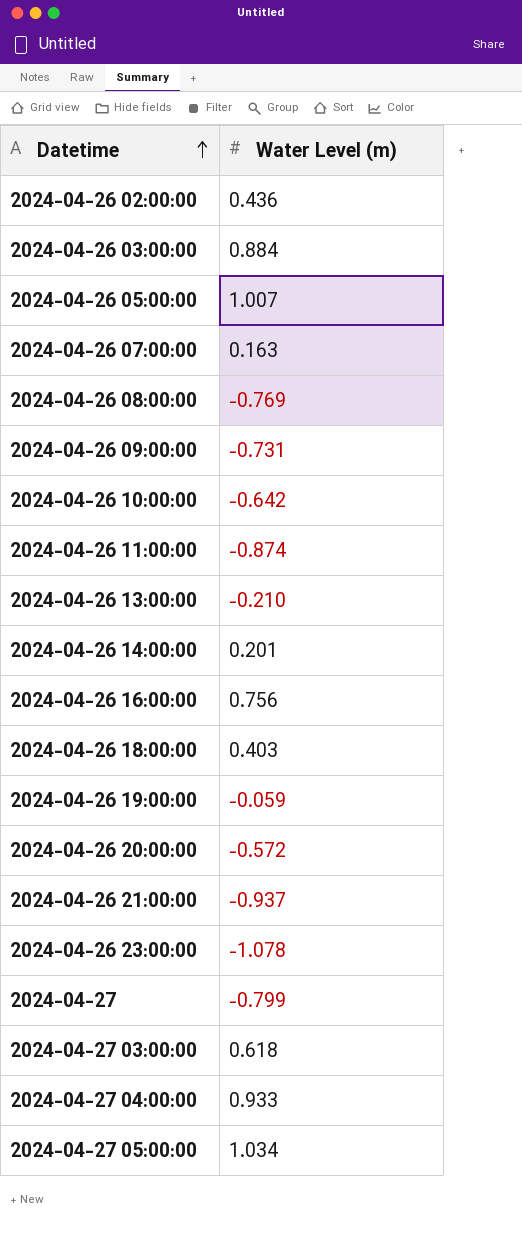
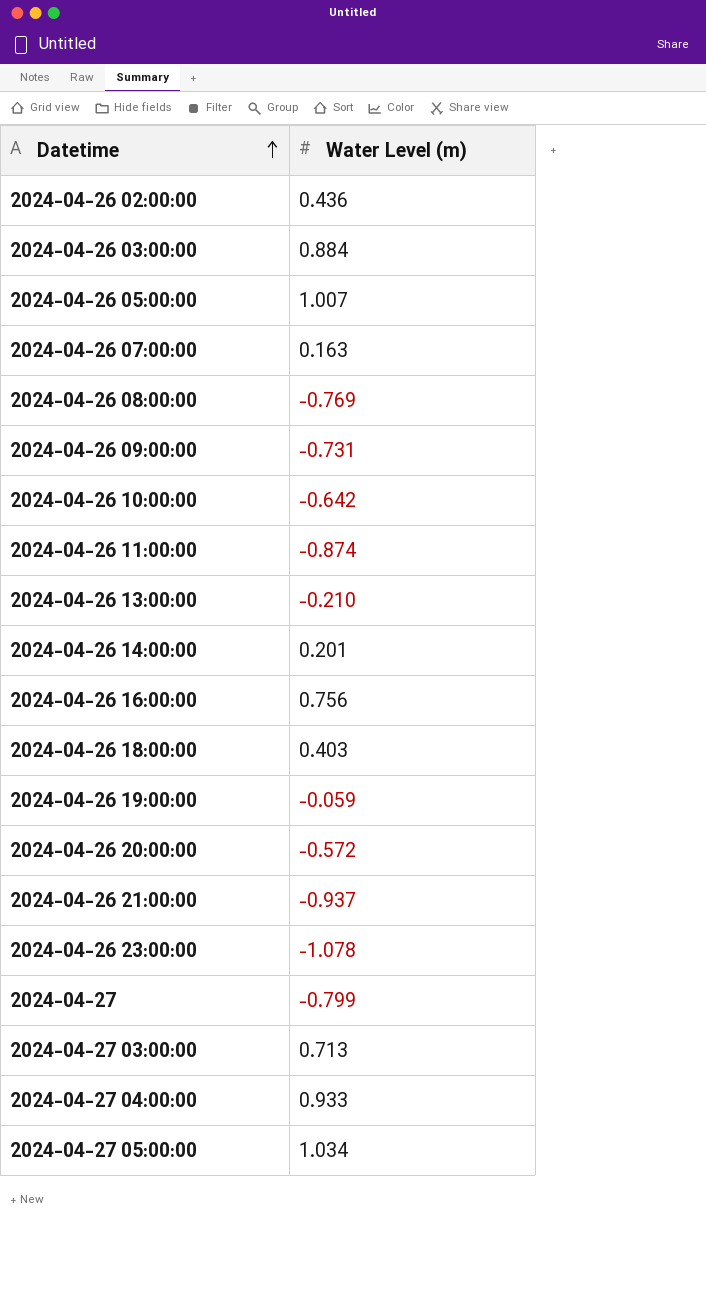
2024-04-27 03:00:00 | Water Level (m): 0.618 -> 0.713

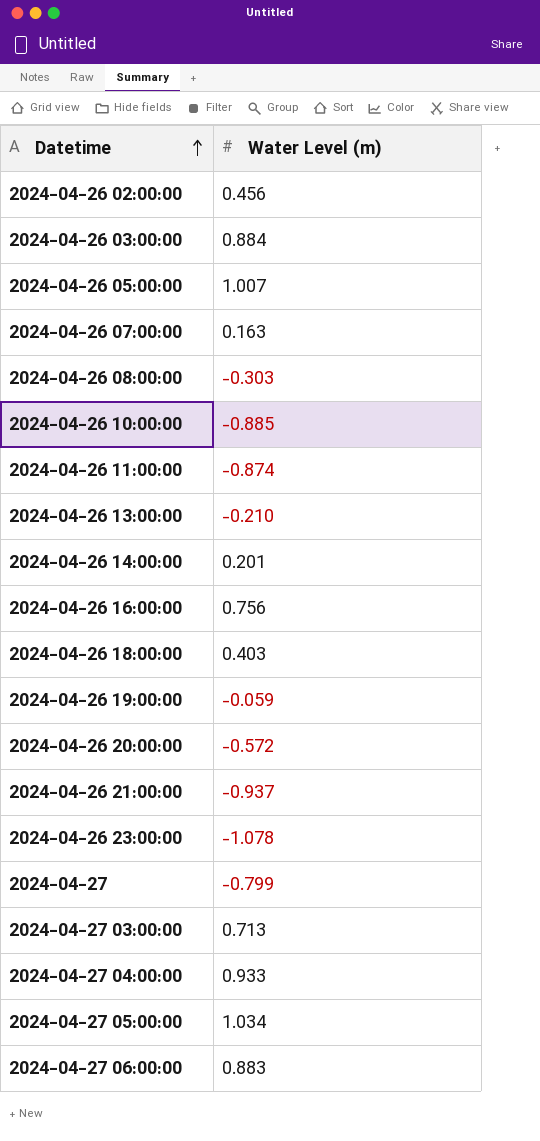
row 2024-04-26 09:00:00: -0.731 -> none
2024-04-26 02:00:00 | Water Level (m): 0.436 -> 0.456
2024-04-26 08:00:00 | Water Level (m): -0.769 -> -0.303
2024-04-26 10:00:00 | Water Level (m): -0.642 -> -0.885
row 2024-04-27 06:00:00: none -> 0.883

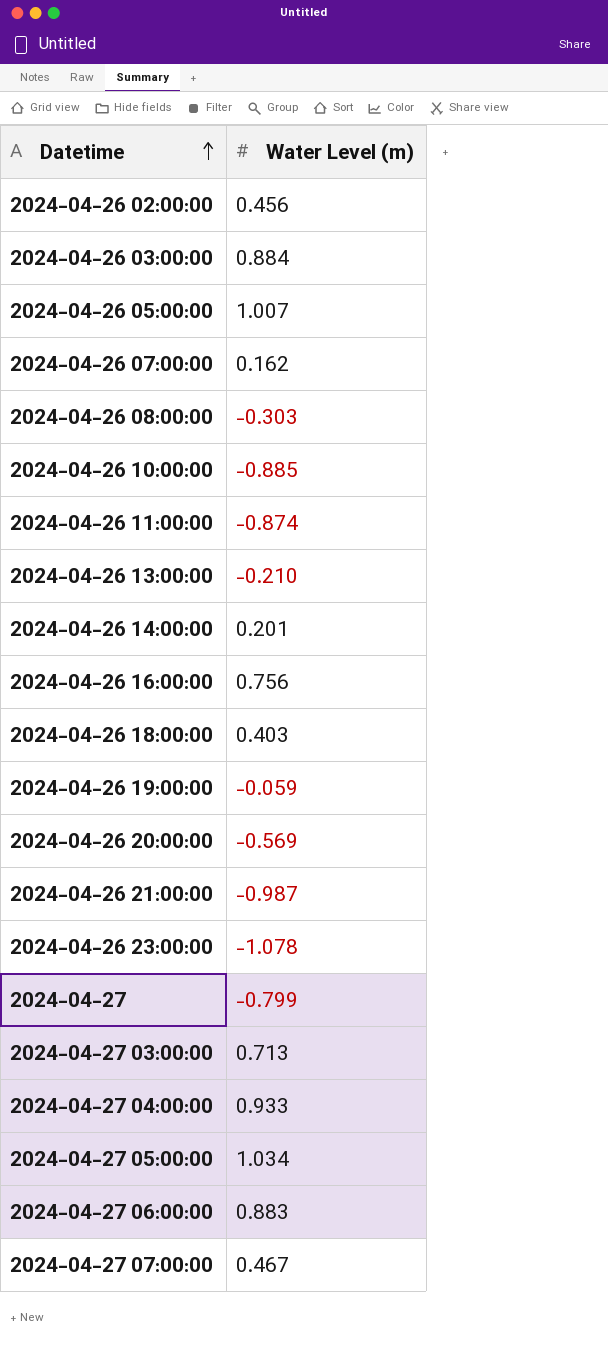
2024-04-26 07:00:00 | Water Level (m): 0.163 -> 0.162
2024-04-26 20:00:00 | Water Level (m): -0.572 -> -0.569
2024-04-26 21:00:00 | Water Level (m): -0.937 -> -0.987
row 2024-04-27 07:00:00: none -> 0.467

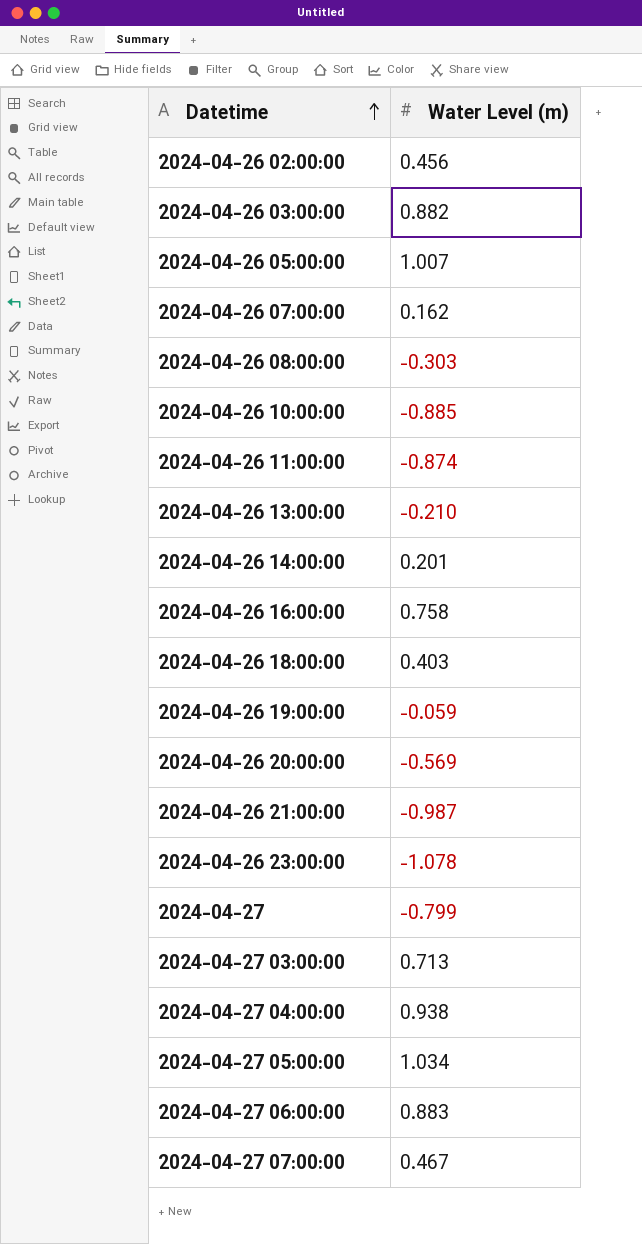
2024-04-26 03:00:00 | Water Level (m): 0.884 -> 0.882
2024-04-26 16:00:00 | Water Level (m): 0.756 -> 0.758
2024-04-27 04:00:00 | Water Level (m): 0.933 -> 0.938

